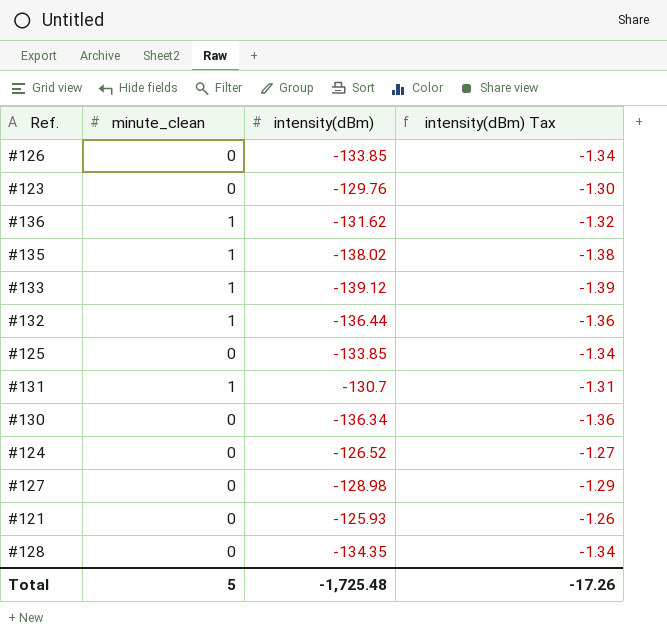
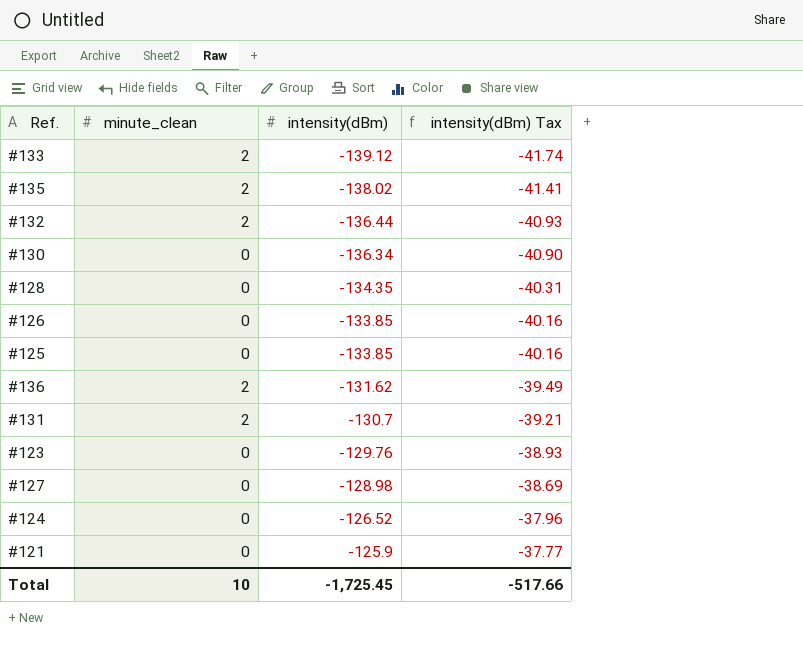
row order: none -> intensity(dBm) ascending
column intensity(dBm) Tax | formula: [intensity(dBm)] * 0.01 -> [intensity(dBm)] * 0.3
#133 | minute_clean: 1 -> 2
#135 | minute_clean: 1 -> 2
#132 | minute_clean: 1 -> 2
#136 | minute_clean: 1 -> 2
#131 | minute_clean: 1 -> 2
#121 | intensity(dBm): -125.93 -> -125.9
Total | minute_clean: 5 -> 10
Total | intensity(dBm): -1,725.48 -> -1,725.45
Total | intensity(dBm) Tax: -17.26 -> -517.66

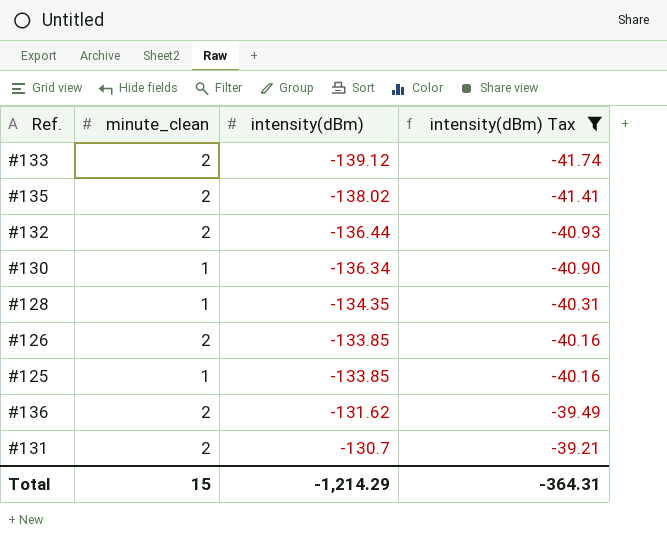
filter: none -> intensity(dBm) Tax <= -39.21
#130 | minute_clean: 0 -> 1
#128 | minute_clean: 0 -> 1
#126 | minute_clean: 0 -> 2
#125 | minute_clean: 0 -> 1
Total | minute_clean: 10 -> 15
Total | intensity(dBm): -1,725.45 -> -1,214.29
Total | intensity(dBm) Tax: -517.66 -> -364.31

